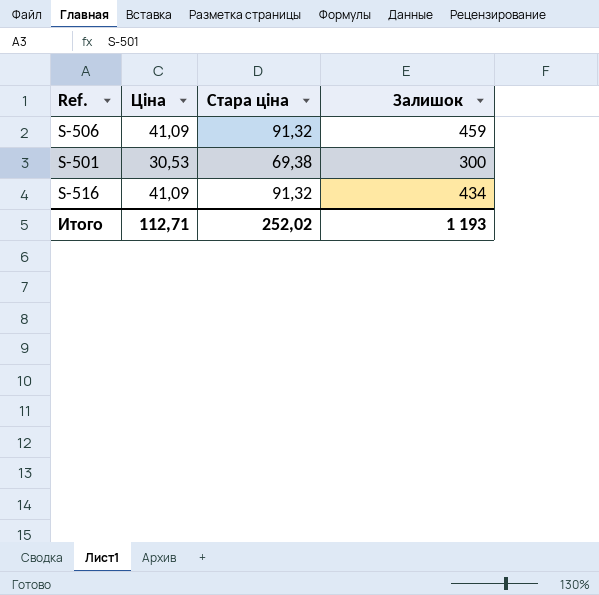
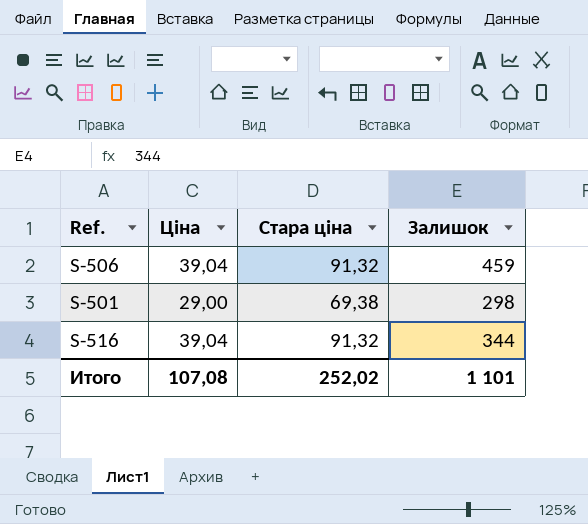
S-506 | Ціна: 41,09 -> 39,04
S-501 | Ціна: 30,53 -> 29,00
S-501 | Залишок: 300 -> 298
S-516 | Ціна: 41,09 -> 39,04
S-516 | Залишок: 434 -> 344
Итого | Ціна: 112,71 -> 107,08
Итого | Залишок: 1 193 -> 1 101

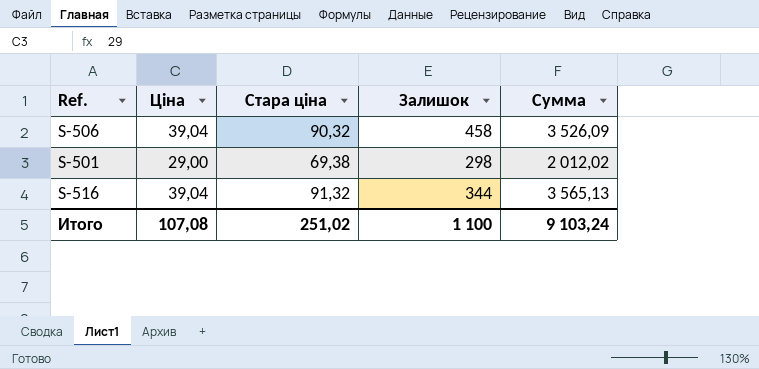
column Сумма | formula: none -> [Ціна] * [Стара ціна]
S-506 | Стара ціна: 91,32 -> 90,32
S-506 | Залишок: 459 -> 458
Итого | Стара ціна: 252,02 -> 251,02
Итого | Залишок: 1 101 -> 1 100

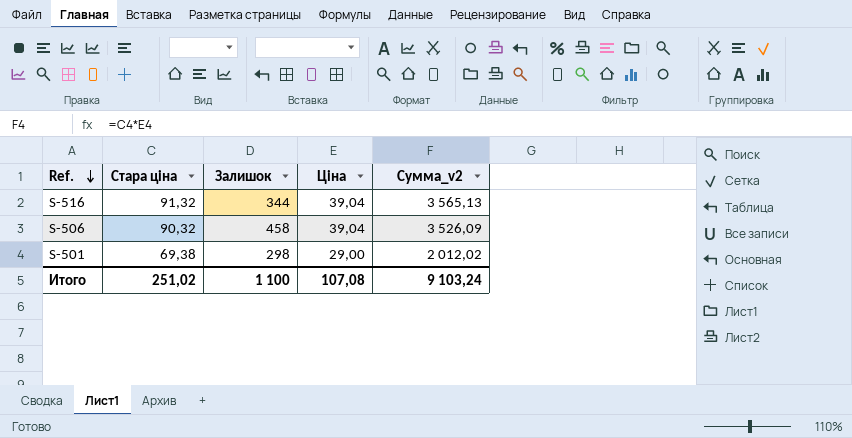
row order: none -> Ref. descending
column Ціна | position: 2 -> 4
column name: Сумма -> Сумма_v2

